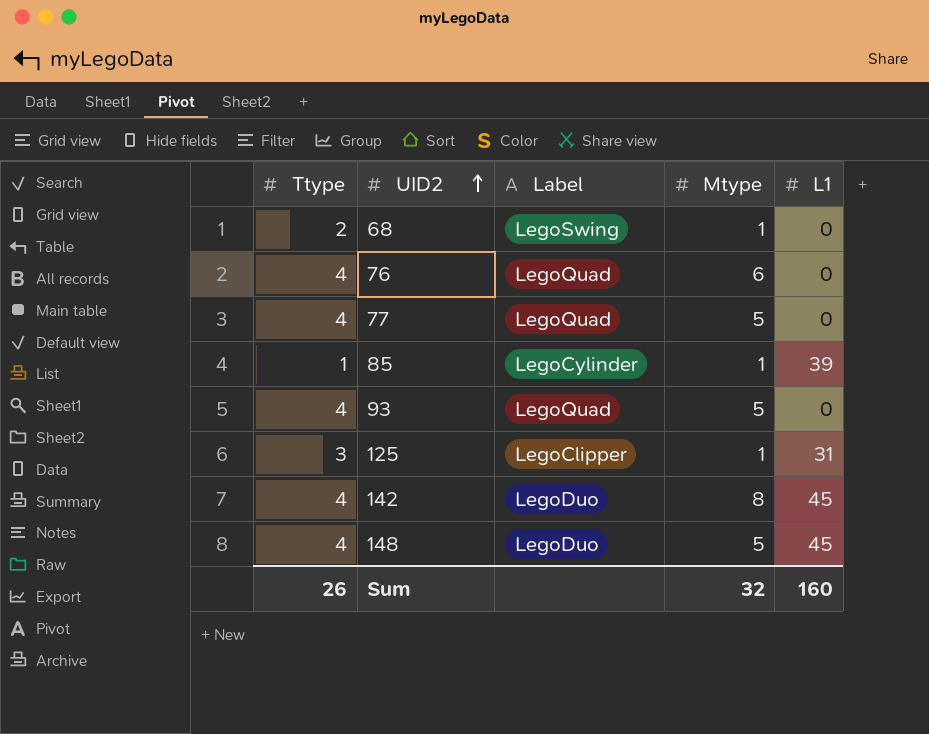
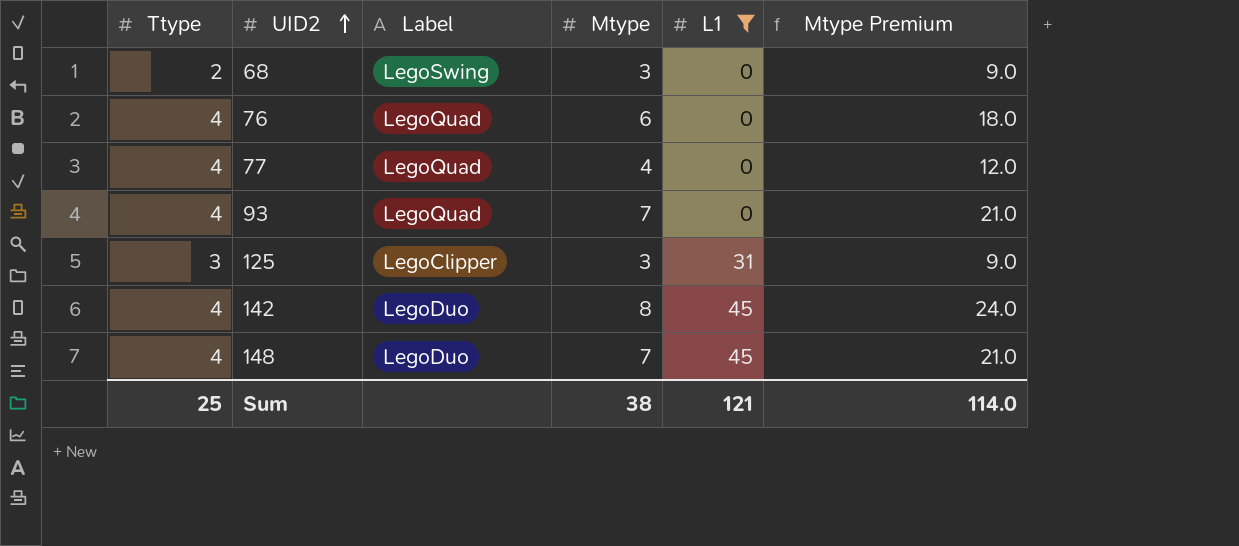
filter: none -> L1 != 39
column Mtype Premium | formula: none -> [Mtype] * 3
68 | Mtype: 1 -> 3
77 | Mtype: 5 -> 4
93 | Mtype: 5 -> 7
125 | Mtype: 1 -> 3
148 | Mtype: 5 -> 7
Sum | Ttype: 26 -> 25
Sum | Mtype: 32 -> 38
Sum | L1: 160 -> 121

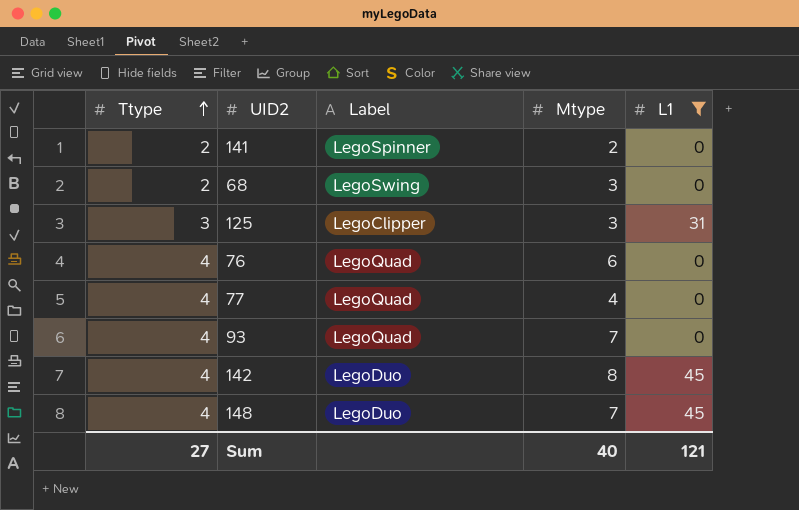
row order: UID2 ascending -> Ttype ascending
column Mtype Premium | formula: [Mtype] * 3 -> none
row 141: none -> 2 | LegoSpinner | 2 | 0
Sum | Ttype: 25 -> 27
Sum | Mtype: 38 -> 40

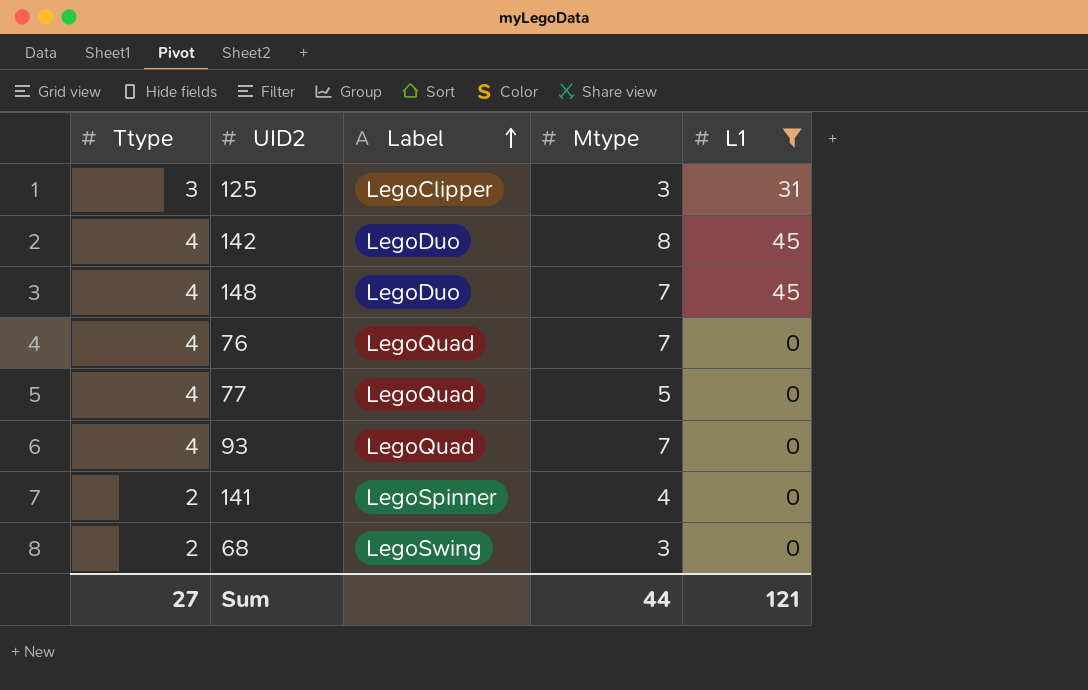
row order: Ttype ascending -> Label ascending
76 | Mtype: 6 -> 7
77 | Mtype: 4 -> 5
141 | Mtype: 2 -> 4
Sum | Mtype: 40 -> 44

